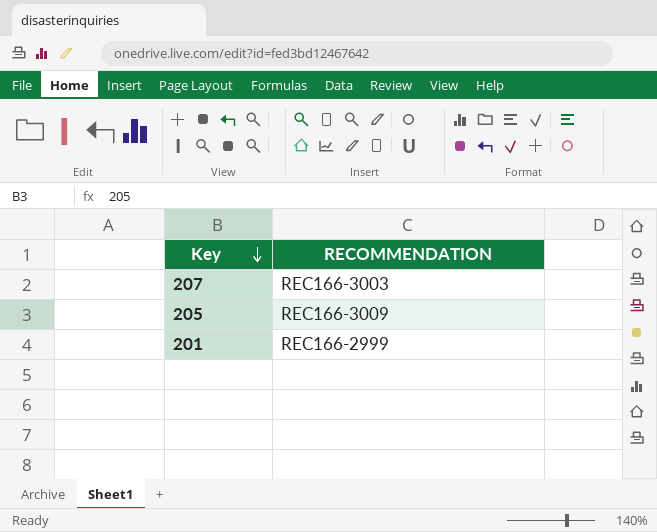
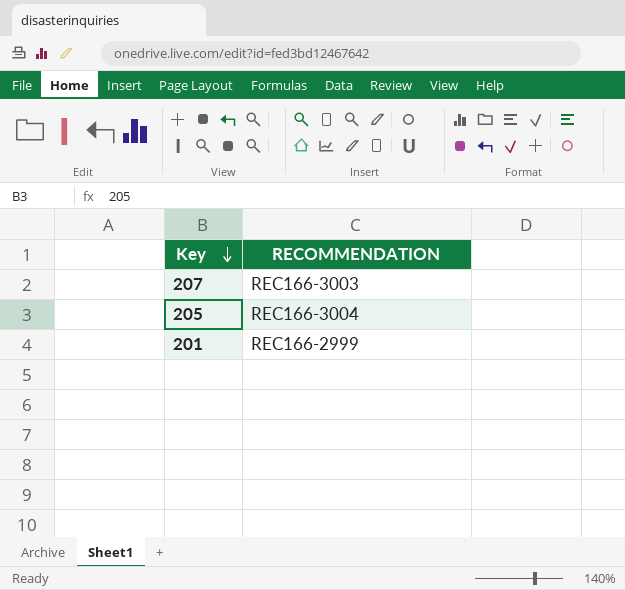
205 | RECOMMENDATION: REC166-3009 -> REC166-3004

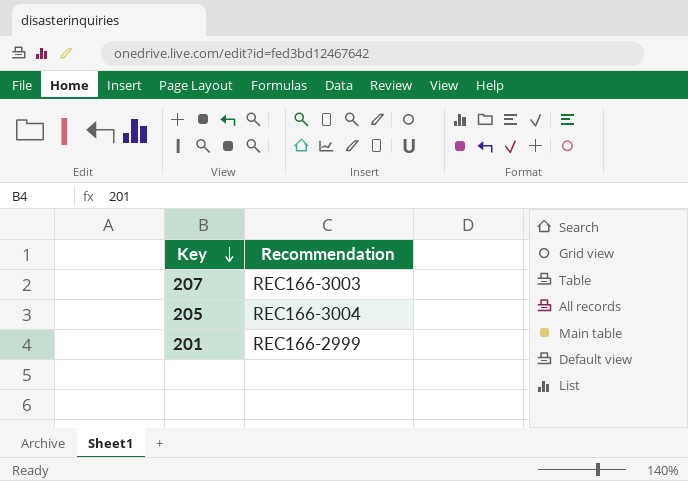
column name: RECOMMENDATION -> Recommendation

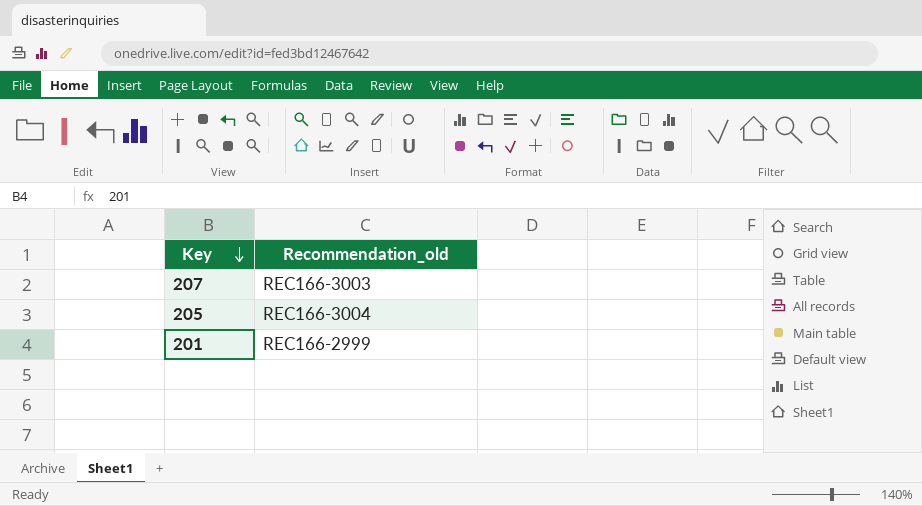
column name: Recommendation -> Recommendation_old

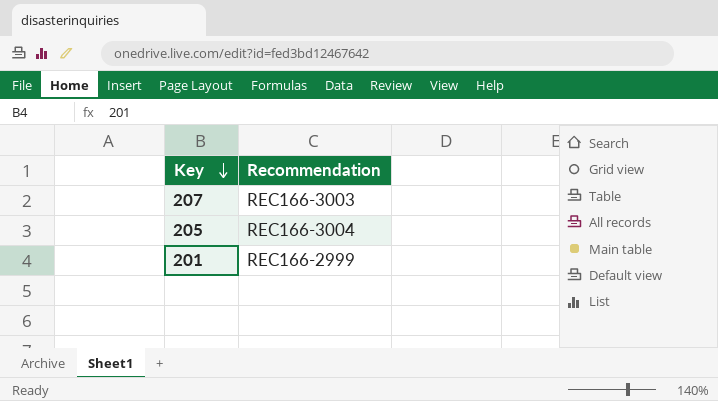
column name: Recommendation_old -> Recommendation

